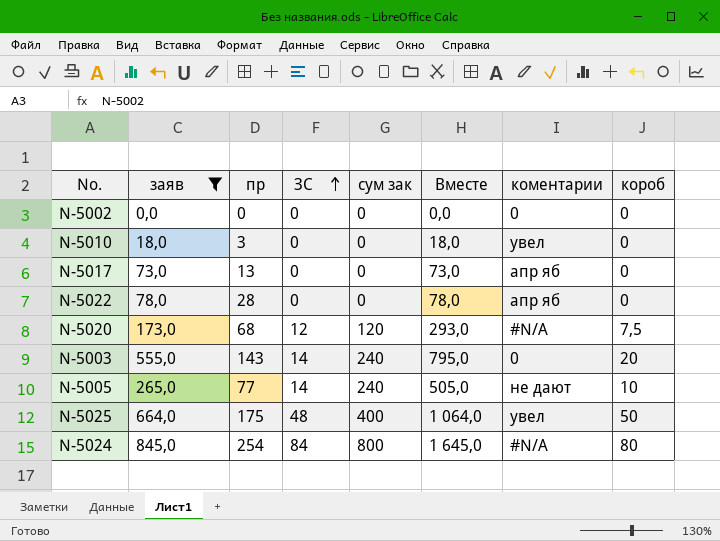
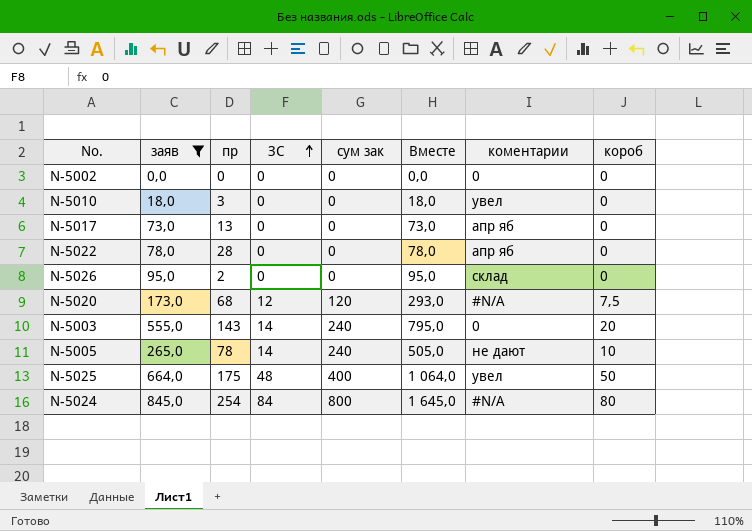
row N-5026: none -> 95,0 | 2 | 0 | 0 | 95,0 | склад | 0
N-5005 | пр: 77 -> 78

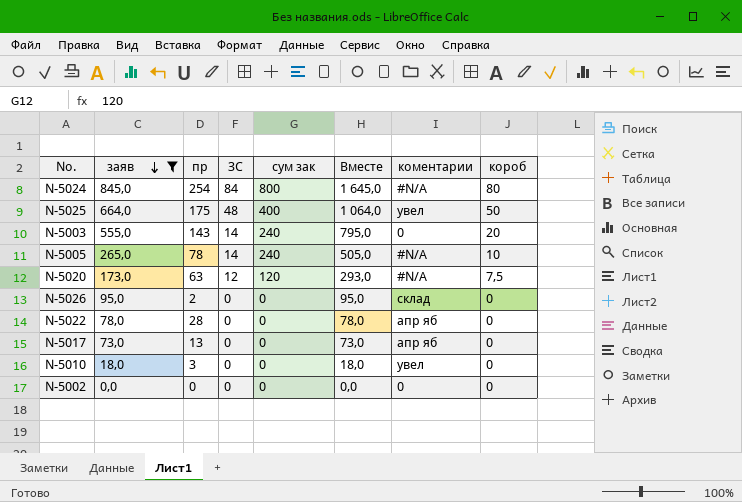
row order: ЗС ascending -> заяв descending
N-5005 | коментарии: не дают -> #N/A
N-5020 | пр: 68 -> 63

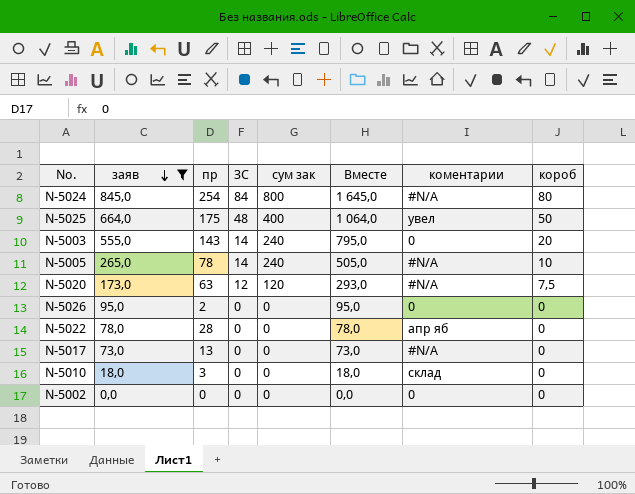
N-5026 | коментарии: склад -> 0
N-5017 | коментарии: апр яб -> #N/A
N-5010 | коментарии: увел -> склад

